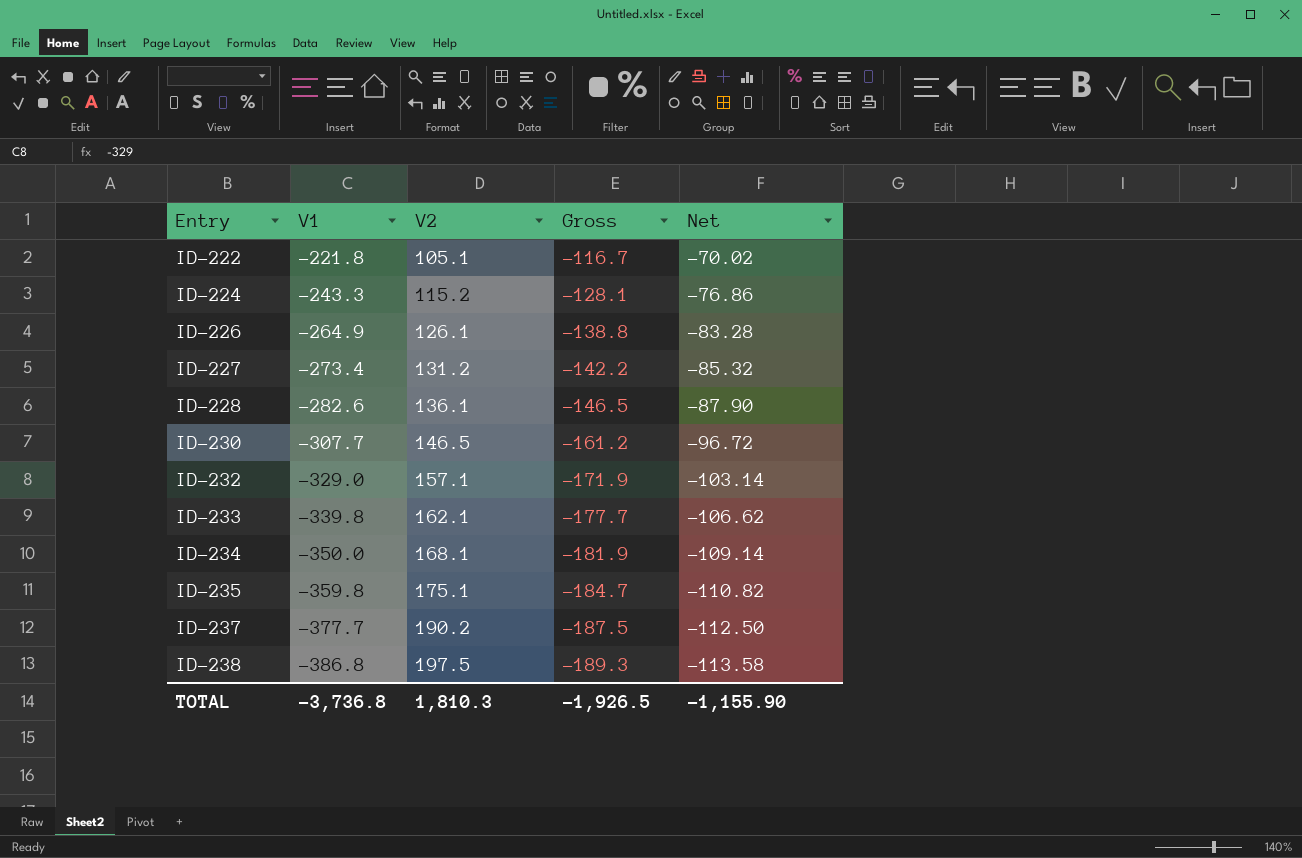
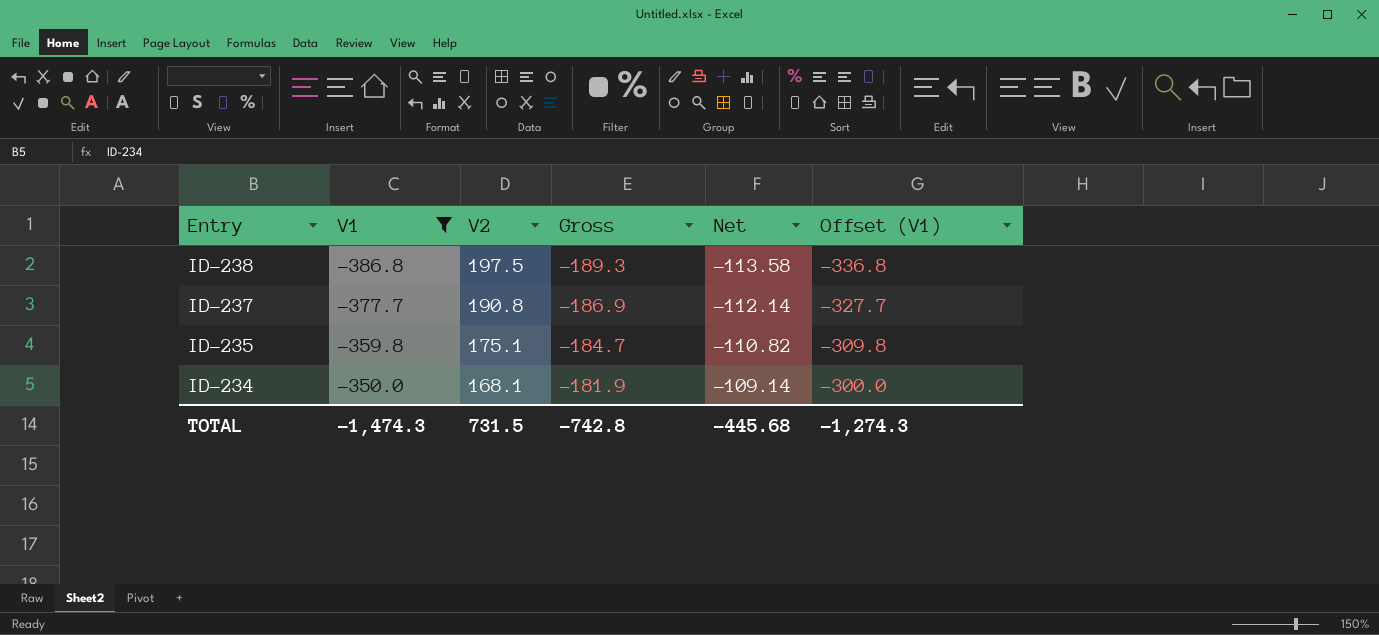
filter: none -> V1 <= -350.0
row order: Entry ascending -> Entry descending
column Offset (V1) | formula: none -> [V1] + 50
ID-237 | V2: 190.2 -> 190.8
ID-237 | Gross: -187.5 -> -186.9
ID-237 | Net: -112.50 -> -112.14
TOTAL | V1: -3,736.8 -> -1,474.3
TOTAL | V2: 1,810.3 -> 731.5
TOTAL | Gross: -1,926.5 -> -742.8
TOTAL | Net: -1,155.90 -> -445.68

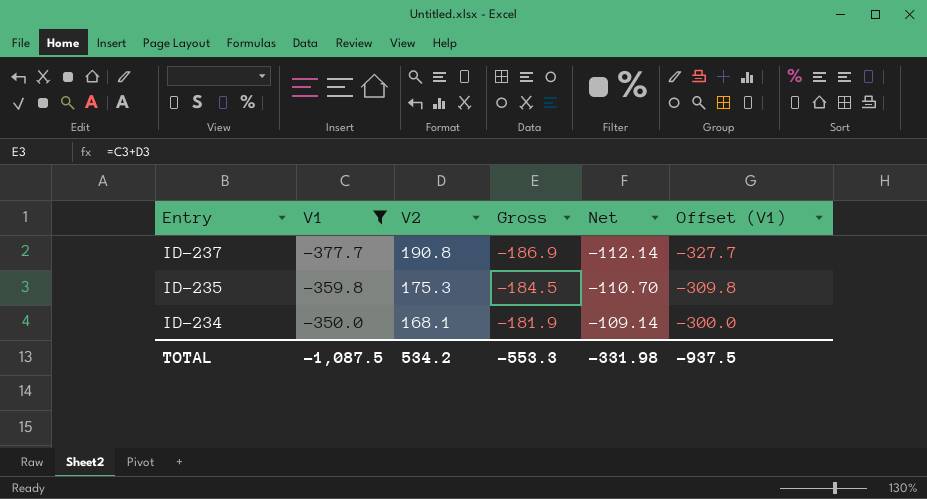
row ID-238: -386.8 | 197.5 | -189.3 | -113.58 | -336.8 -> none
ID-235 | V2: 175.1 -> 175.3
ID-235 | Gross: -184.7 -> -184.5
ID-235 | Net: -110.82 -> -110.70
TOTAL | V1: -1,474.3 -> -1,087.5
TOTAL | V2: 731.5 -> 534.2
TOTAL | Gross: -742.8 -> -553.3
TOTAL | Net: -445.68 -> -331.98
TOTAL | Offset (V1): -1,274.3 -> -937.5

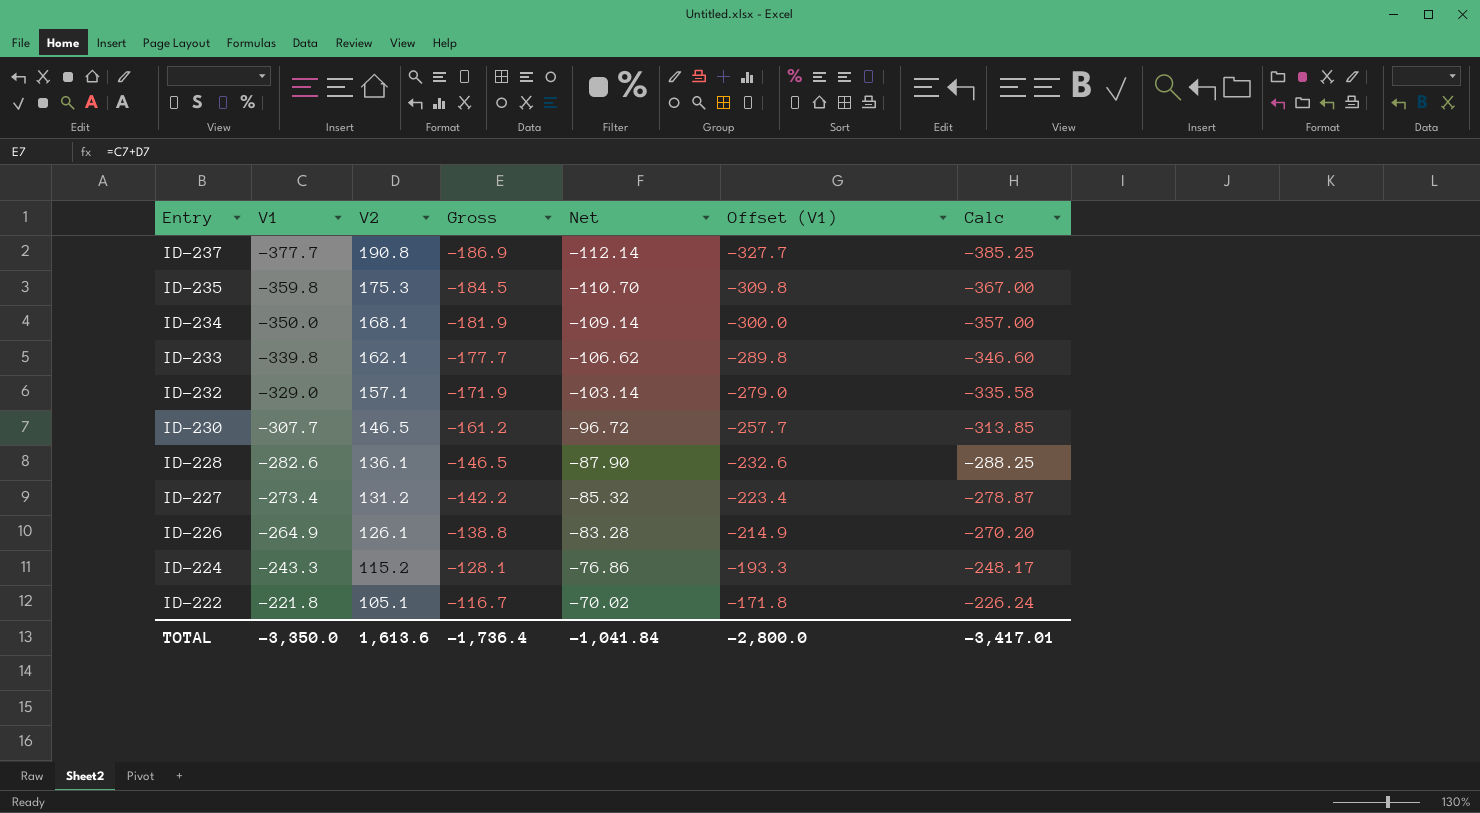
filter: V1 <= -350.0 -> none
column Calc | formula: none -> [V1] * 1.02
TOTAL | V1: -1,087.5 -> -3,350.0
TOTAL | V2: 534.2 -> 1,613.6
TOTAL | Gross: -553.3 -> -1,736.4
TOTAL | Net: -331.98 -> -1,041.84
TOTAL | Offset (V1): -937.5 -> -2,800.0

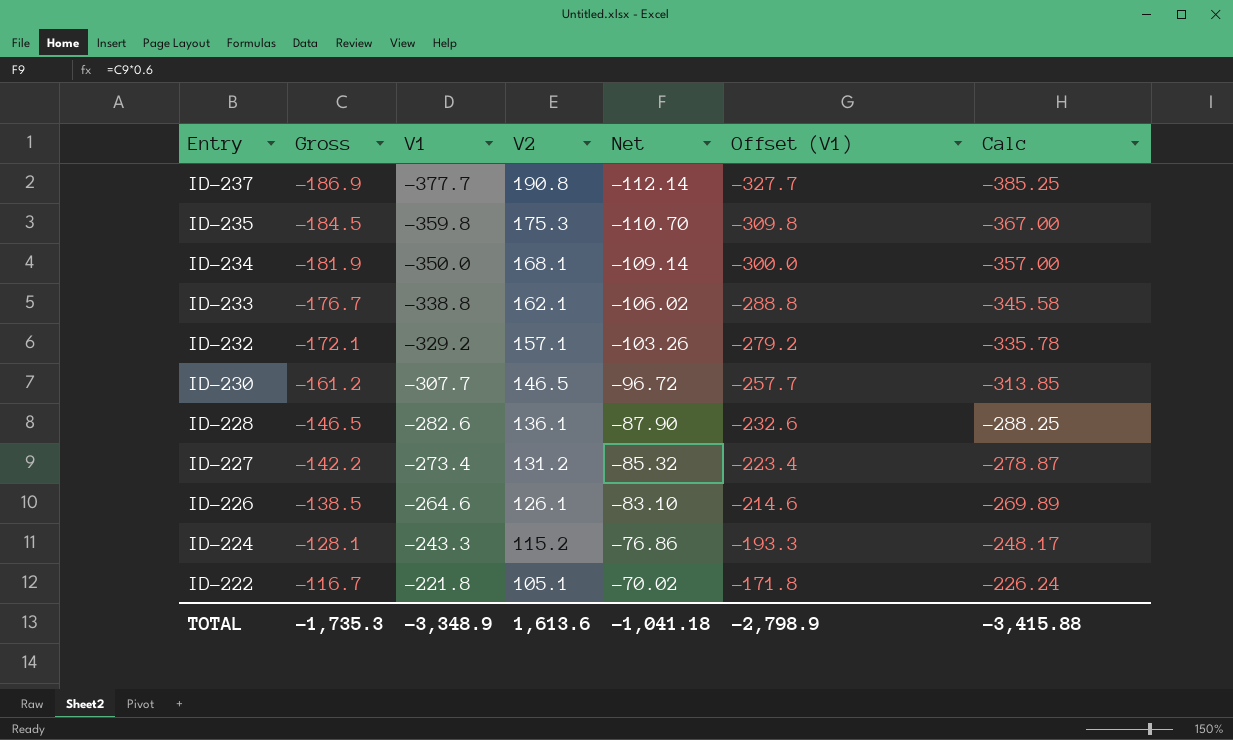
column Gross | position: 4 -> 2
ID-233 | Gross: -177.7 -> -176.7
ID-233 | V1: -339.8 -> -338.8
ID-233 | Net: -106.62 -> -106.02
ID-233 | Offset (V1): -289.8 -> -288.8
ID-233 | Calc: -346.60 -> -345.58
ID-232 | Gross: -171.9 -> -172.1
ID-232 | V1: -329.0 -> -329.2
ID-232 | Net: -103.14 -> -103.26
ID-232 | Offset (V1): -279.0 -> -279.2
ID-232 | Calc: -335.58 -> -335.78
ID-226 | Gross: -138.8 -> -138.5
ID-226 | V1: -264.9 -> -264.6
ID-226 | Net: -83.28 -> -83.10
ID-226 | Offset (V1): -214.9 -> -214.6
ID-226 | Calc: -270.20 -> -269.89
TOTAL | Gross: -1,736.4 -> -1,735.3
TOTAL | V1: -3,350.0 -> -3,348.9
TOTAL | Net: -1,041.84 -> -1,041.18
TOTAL | Offset (V1): -2,800.0 -> -2,798.9
TOTAL | Calc: -3,417.01 -> -3,415.88

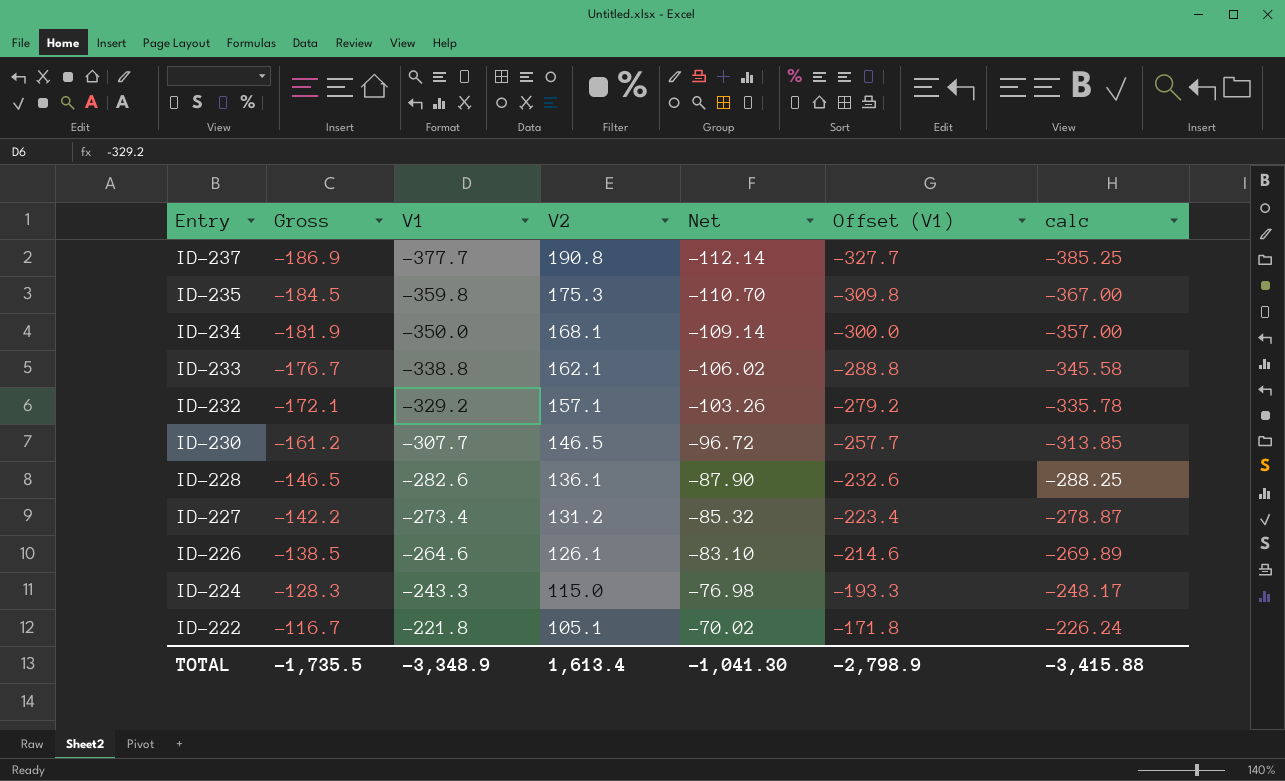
column name: Calc -> calc
ID-224 | Gross: -128.1 -> -128.3
ID-224 | V2: 115.2 -> 115.0
ID-224 | Net: -76.86 -> -76.98
TOTAL | Gross: -1,735.3 -> -1,735.5
TOTAL | V2: 1,613.6 -> 1,613.4
TOTAL | Net: -1,041.18 -> -1,041.30

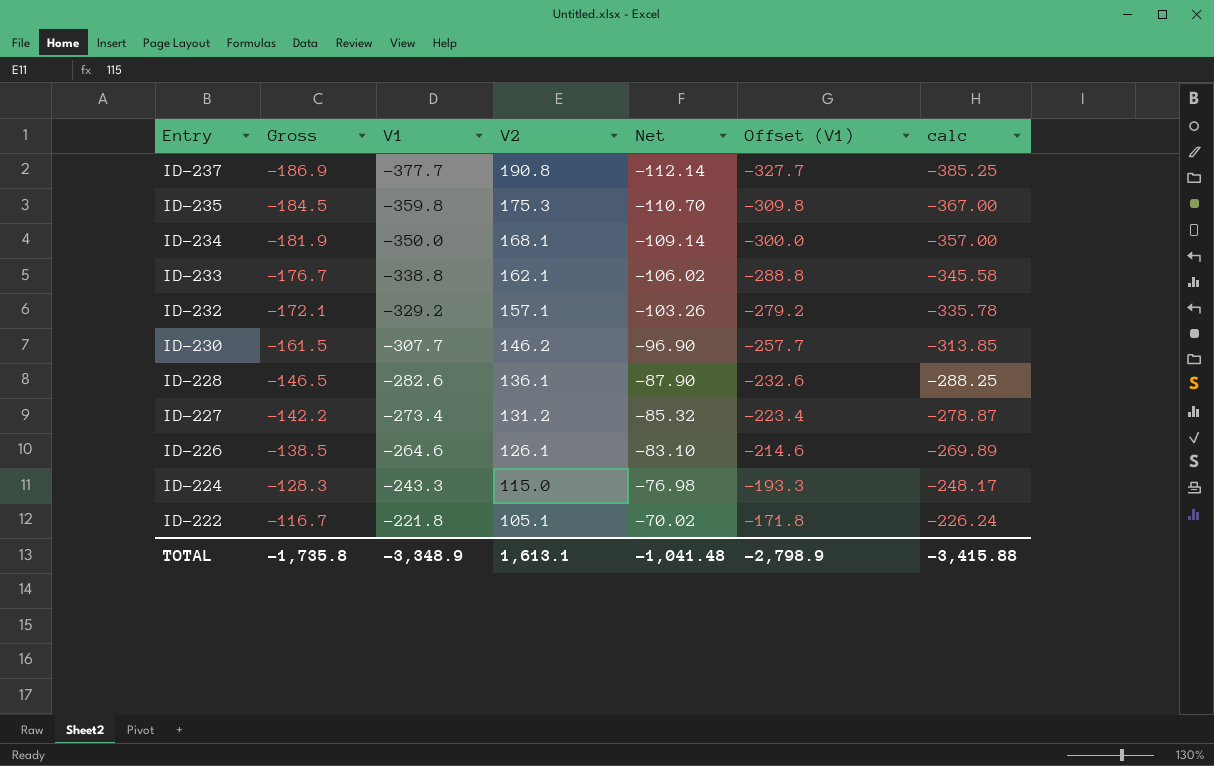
ID-230 | Gross: -161.2 -> -161.5
ID-230 | V2: 146.5 -> 146.2
ID-230 | Net: -96.72 -> -96.90
TOTAL | Gross: -1,735.5 -> -1,735.8
TOTAL | V2: 1,613.4 -> 1,613.1
TOTAL | Net: -1,041.30 -> -1,041.48

